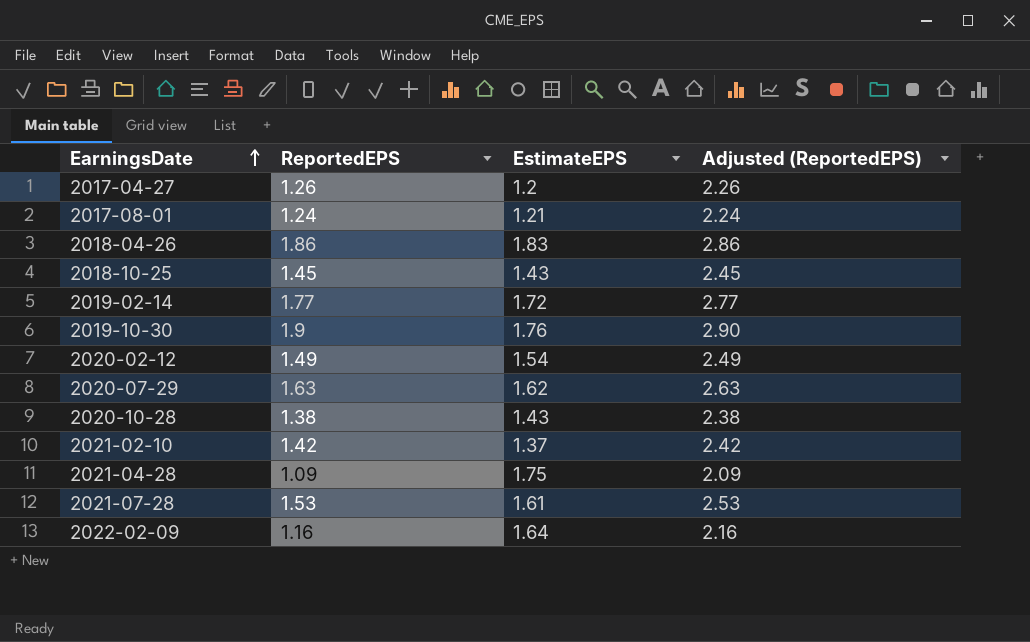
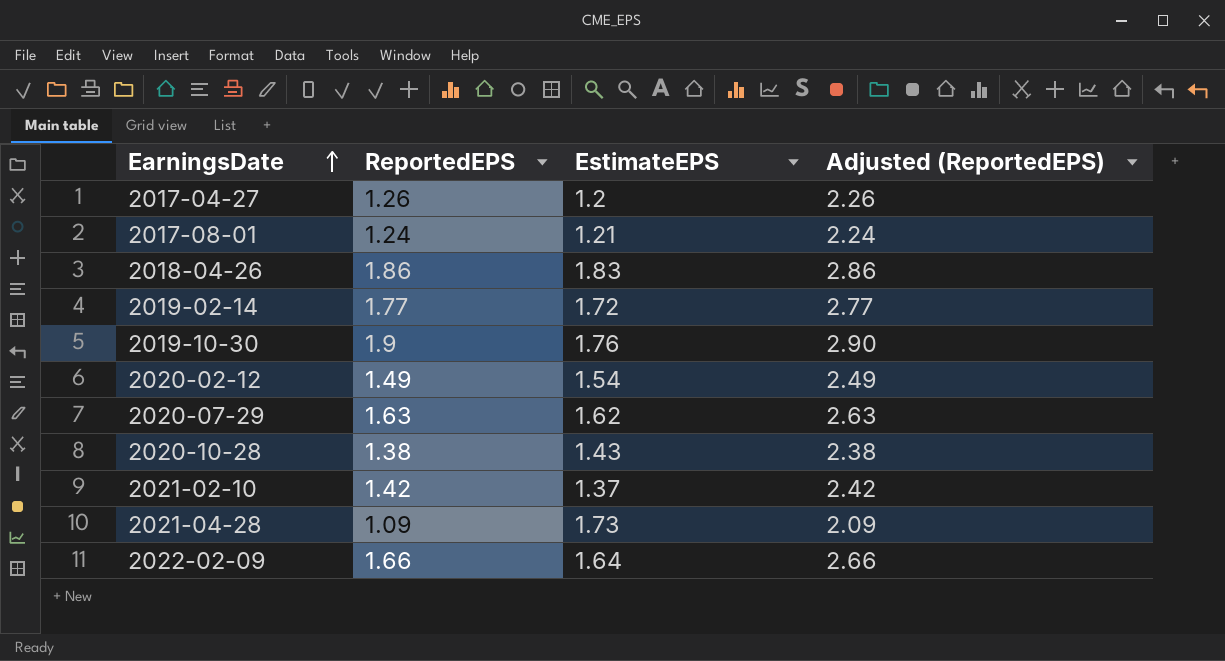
row 2018-10-25: 1.45 | 1.43 | 2.45 -> none
row 2021-07-28: 1.53 | 1.61 | 2.53 -> none
2021-04-28 | EstimateEPS: 1.75 -> 1.73
2022-02-09 | ReportedEPS: 1.16 -> 1.66
2022-02-09 | Adjusted (ReportedEPS): 2.16 -> 2.66

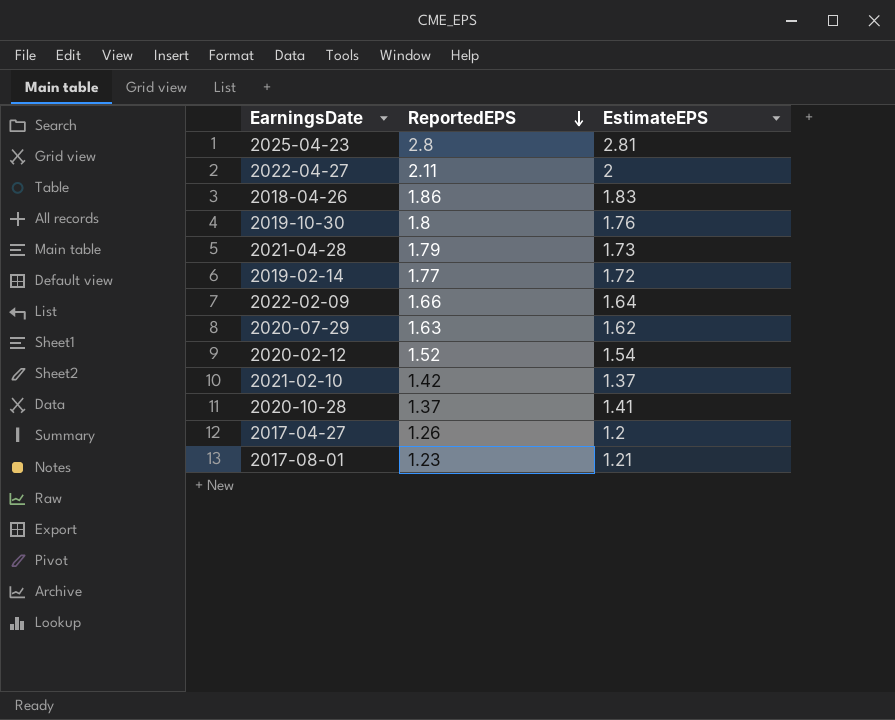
row order: EarningsDate ascending -> ReportedEPS descending
column Adjusted (ReportedEPS) | formula: [ReportedEPS] + 1 -> none
row 2025-04-23: none -> 2.8 | 2.81
row 2022-04-27: none -> 2.11 | 2
2019-10-30 | ReportedEPS: 1.9 -> 1.8
2021-04-28 | ReportedEPS: 1.09 -> 1.79
2020-02-12 | ReportedEPS: 1.49 -> 1.52
2020-10-28 | ReportedEPS: 1.38 -> 1.37
2020-10-28 | EstimateEPS: 1.43 -> 1.41
2017-08-01 | ReportedEPS: 1.24 -> 1.23

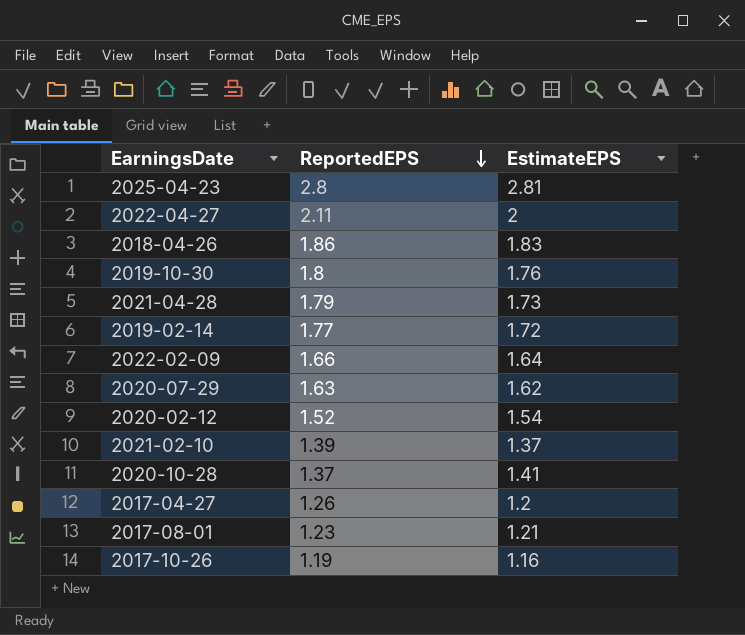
2021-02-10 | ReportedEPS: 1.42 -> 1.39
row 2017-10-26: none -> 1.19 | 1.16

